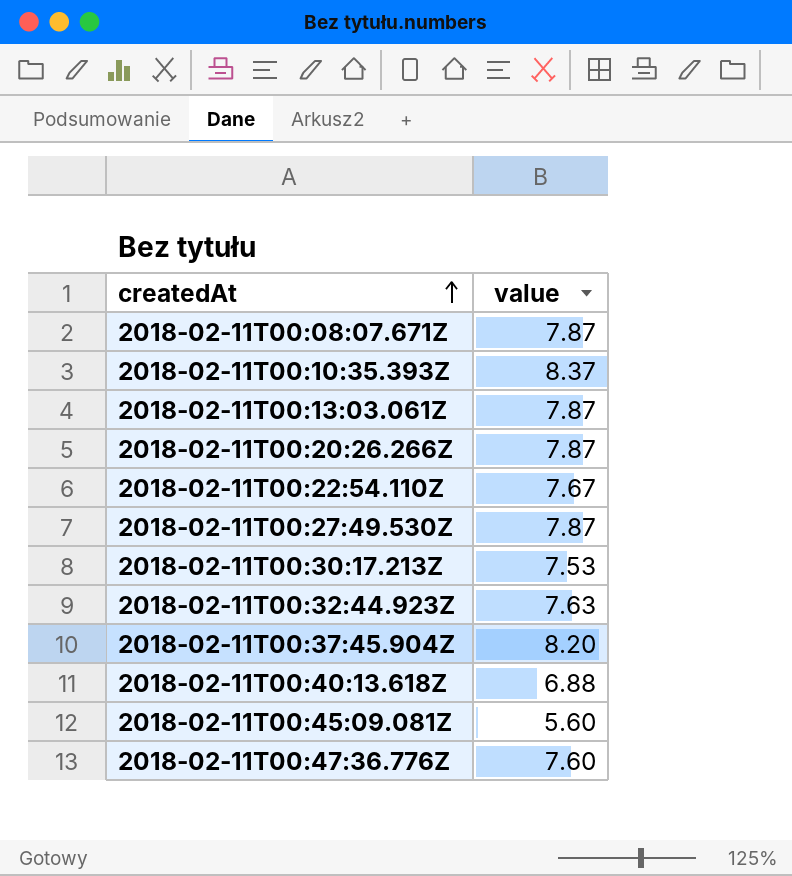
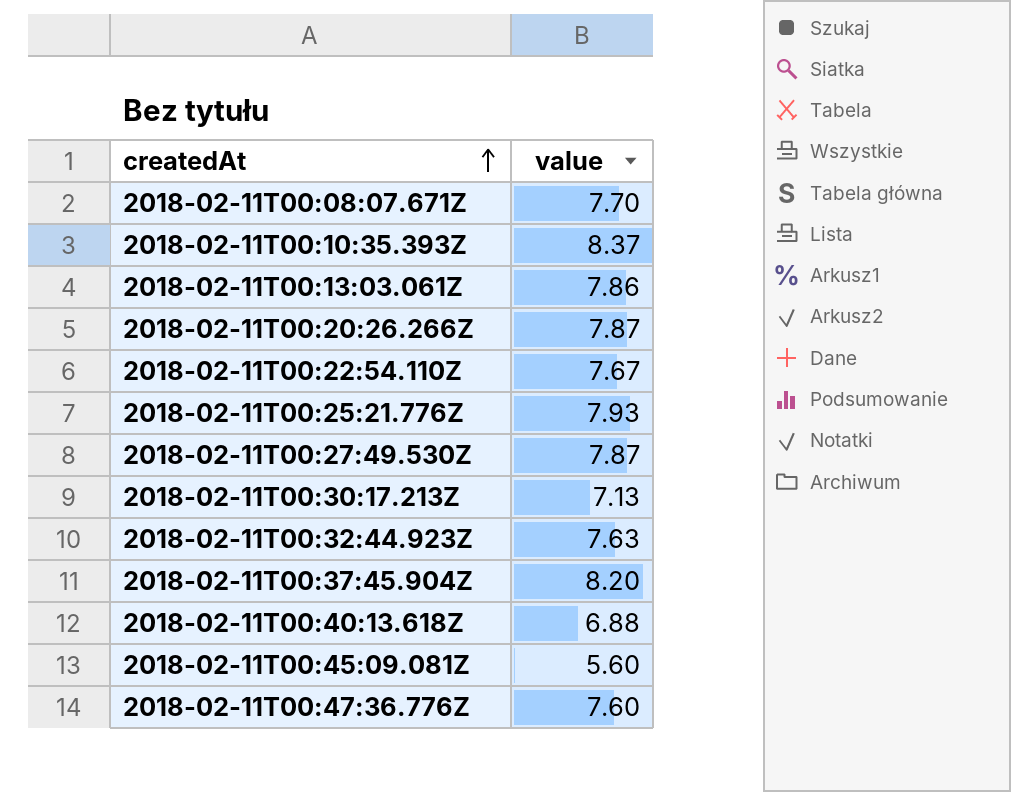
2018-02-11T00:08:07.671Z | value: 7.87 -> 7.70
2018-02-11T00:13:03.061Z | value: 7.87 -> 7.86
row 2018-02-11T00:25:21.776Z: none -> 7.93
2018-02-11T00:30:17.213Z | value: 7.53 -> 7.13

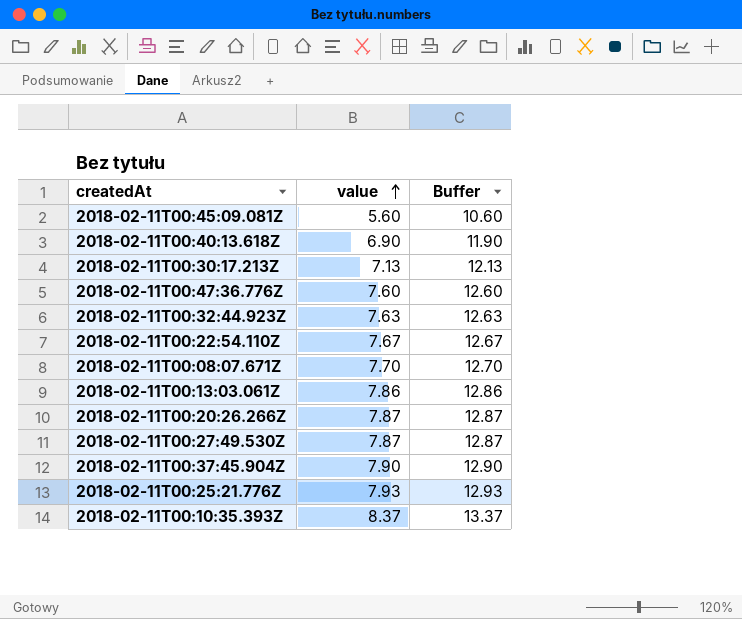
row order: createdAt ascending -> value ascending
column Buffer | formula: none -> [value] + 5
2018-02-11T00:40:13.618Z | value: 6.88 -> 6.90
2018-02-11T00:37:45.904Z | value: 8.20 -> 7.90

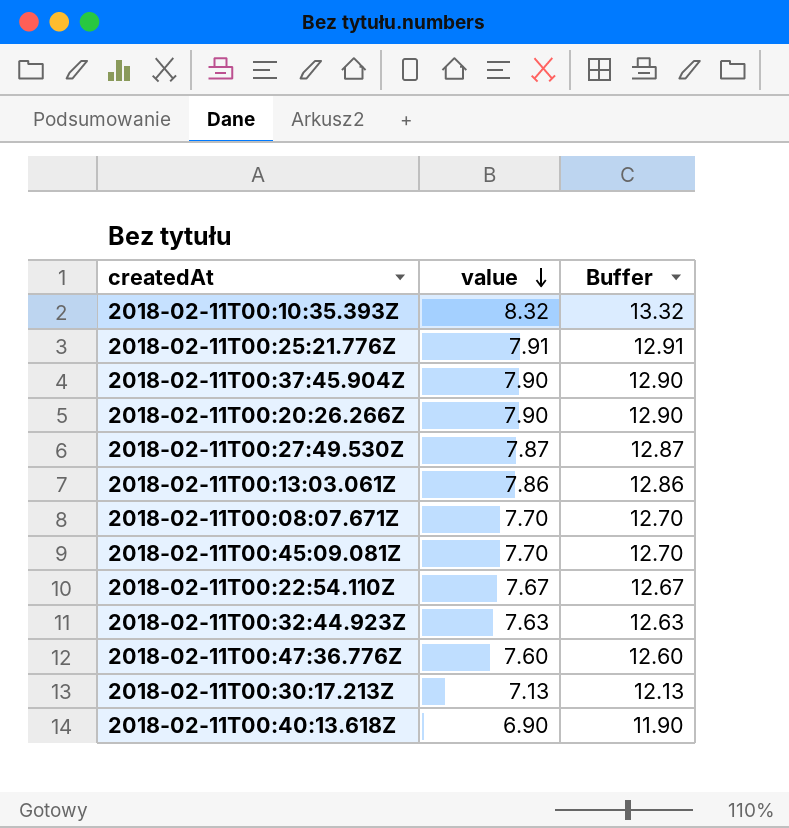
row order: value ascending -> value descending
2018-02-11T00:10:35.393Z | value: 8.37 -> 8.32
2018-02-11T00:10:35.393Z | Buffer: 13.37 -> 13.32
2018-02-11T00:25:21.776Z | value: 7.93 -> 7.91
2018-02-11T00:25:21.776Z | Buffer: 12.93 -> 12.91
2018-02-11T00:20:26.266Z | value: 7.87 -> 7.90
2018-02-11T00:20:26.266Z | Buffer: 12.87 -> 12.90
2018-02-11T00:45:09.081Z | value: 5.60 -> 7.70
2018-02-11T00:45:09.081Z | Buffer: 10.60 -> 12.70

